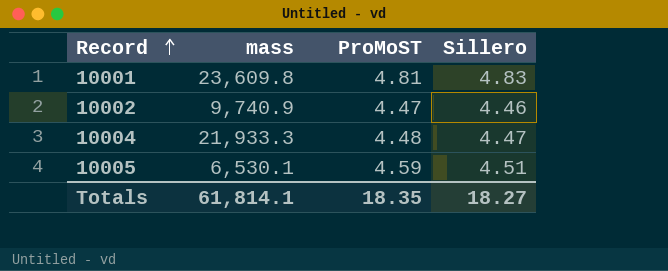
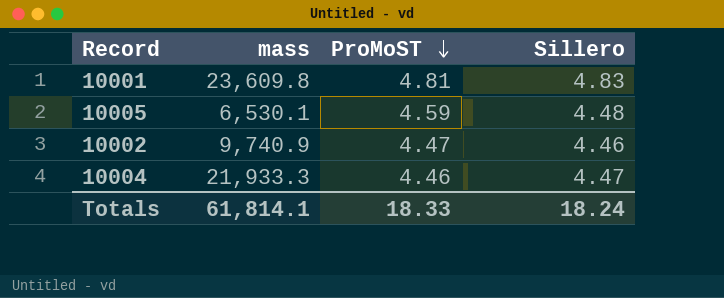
row order: Record ascending -> ProMoST descending
10005 | Sillero: 4.51 -> 4.48
10004 | ProMoST: 4.48 -> 4.46
Totals | ProMoST: 18.35 -> 18.33
Totals | Sillero: 18.27 -> 18.24

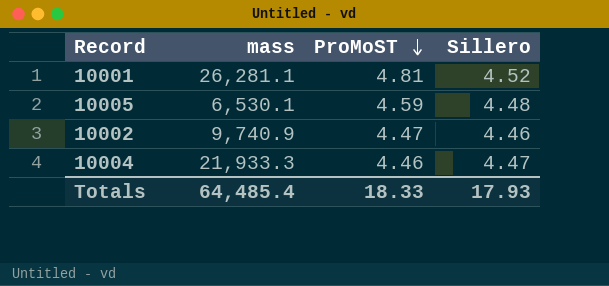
10001 | mass: 23,609.8 -> 26,281.1
10001 | Sillero: 4.83 -> 4.52
Totals | mass: 61,814.1 -> 64,485.4
Totals | Sillero: 18.24 -> 17.93

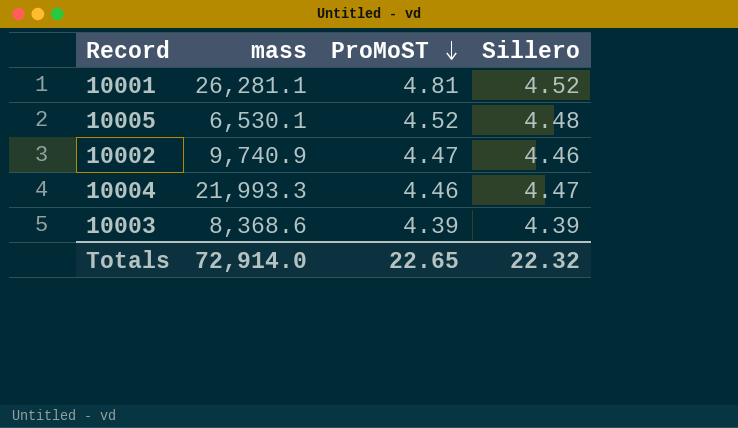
10005 | ProMoST: 4.59 -> 4.52
10004 | mass: 21,933.3 -> 21,993.3
row 10003: none -> 8,368.6 | 4.39 | 4.39
Totals | mass: 64,485.4 -> 72,914.0
Totals | ProMoST: 18.33 -> 22.65
Totals | Sillero: 17.93 -> 22.32

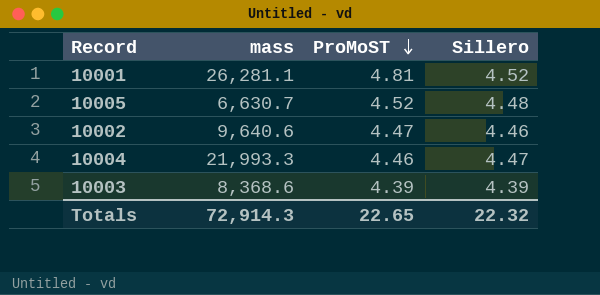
10005 | mass: 6,530.1 -> 6,630.7
10002 | mass: 9,740.9 -> 9,640.6
Totals | mass: 72,914.0 -> 72,914.3

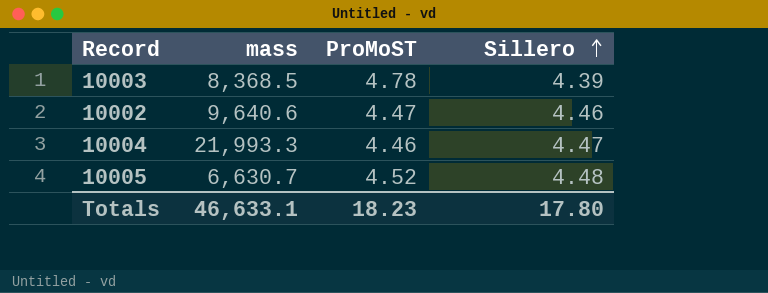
row order: ProMoST descending -> Sillero ascending
row 10001: 26,281.1 | 4.81 | 4.52 -> none
10003 | mass: 8,368.6 -> 8,368.5
10003 | ProMoST: 4.39 -> 4.78
Totals | mass: 72,914.3 -> 46,633.1
Totals | ProMoST: 22.65 -> 18.23
Totals | Sillero: 22.32 -> 17.80

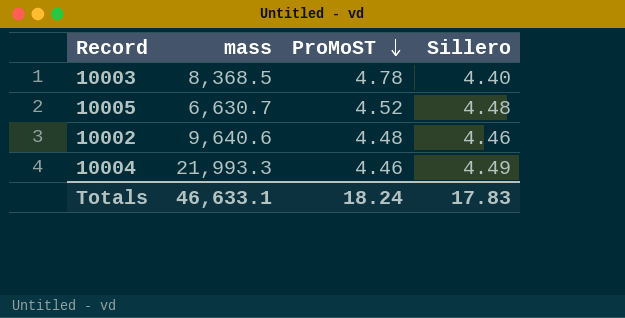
row order: Sillero ascending -> ProMoST descending
10003 | Sillero: 4.39 -> 4.40
10002 | ProMoST: 4.47 -> 4.48
10004 | Sillero: 4.47 -> 4.49
Totals | ProMoST: 18.23 -> 18.24
Totals | Sillero: 17.80 -> 17.83

